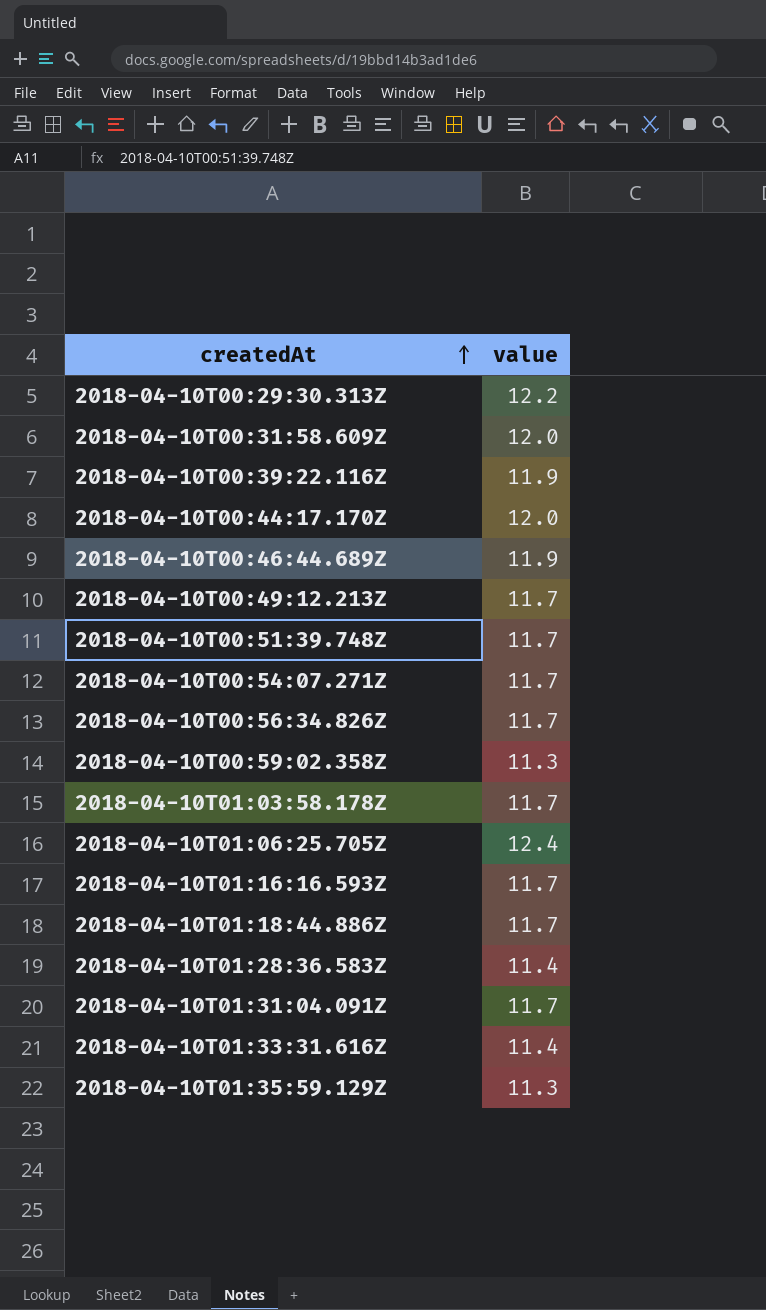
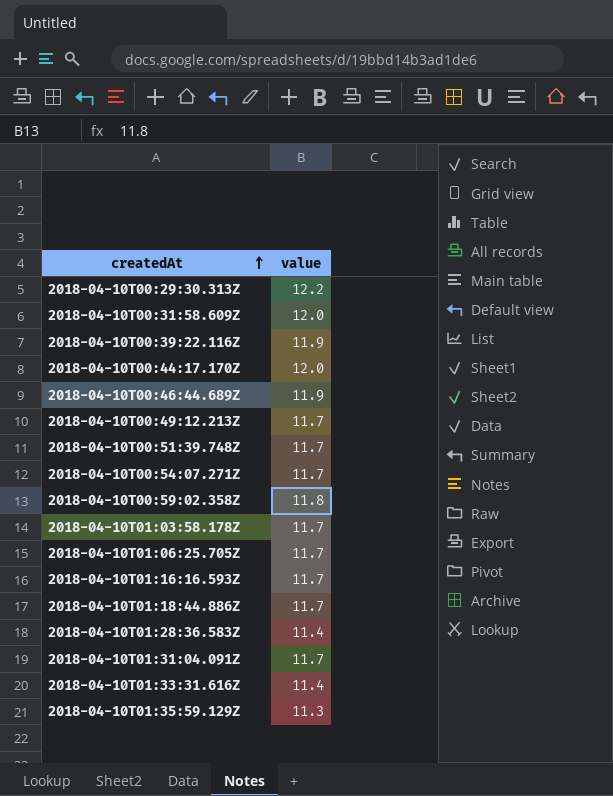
row 2018-04-10T00:56:34.826Z: 11.7 -> none
2018-04-10T00:59:02.358Z | value: 11.3 -> 11.8
2018-04-10T01:06:25.705Z | value: 12.4 -> 11.7

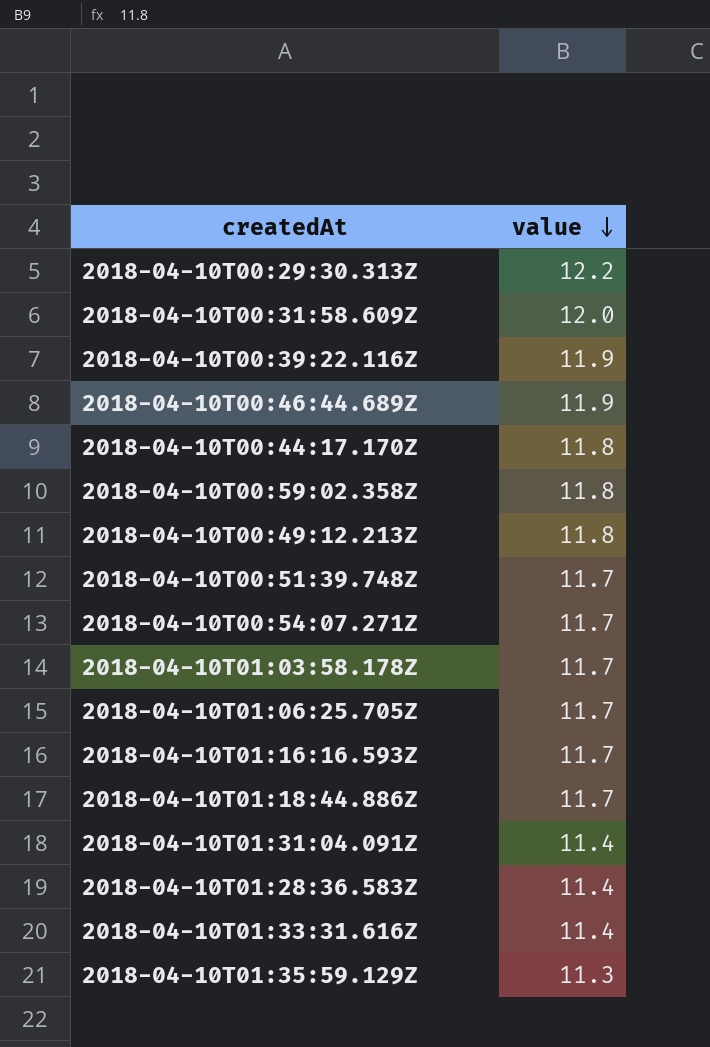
row order: createdAt ascending -> value descending
2018-04-10T00:44:17.170Z | value: 12.0 -> 11.8
2018-04-10T00:49:12.213Z | value: 11.7 -> 11.8
2018-04-10T01:31:04.091Z | value: 11.7 -> 11.4

